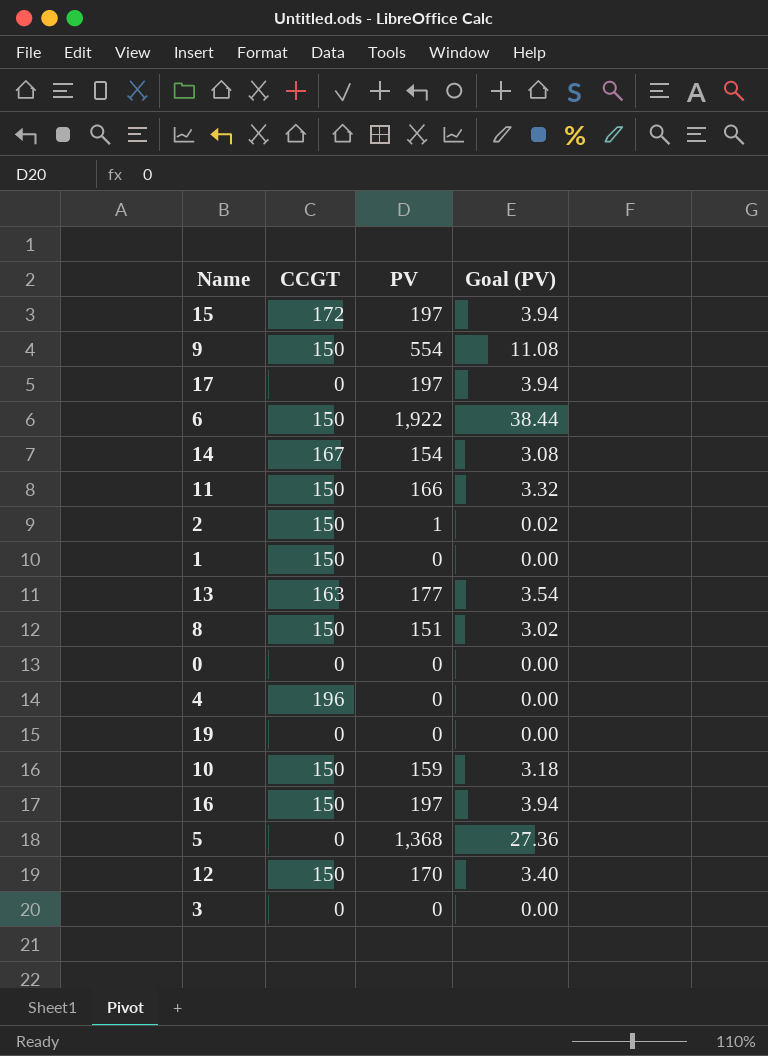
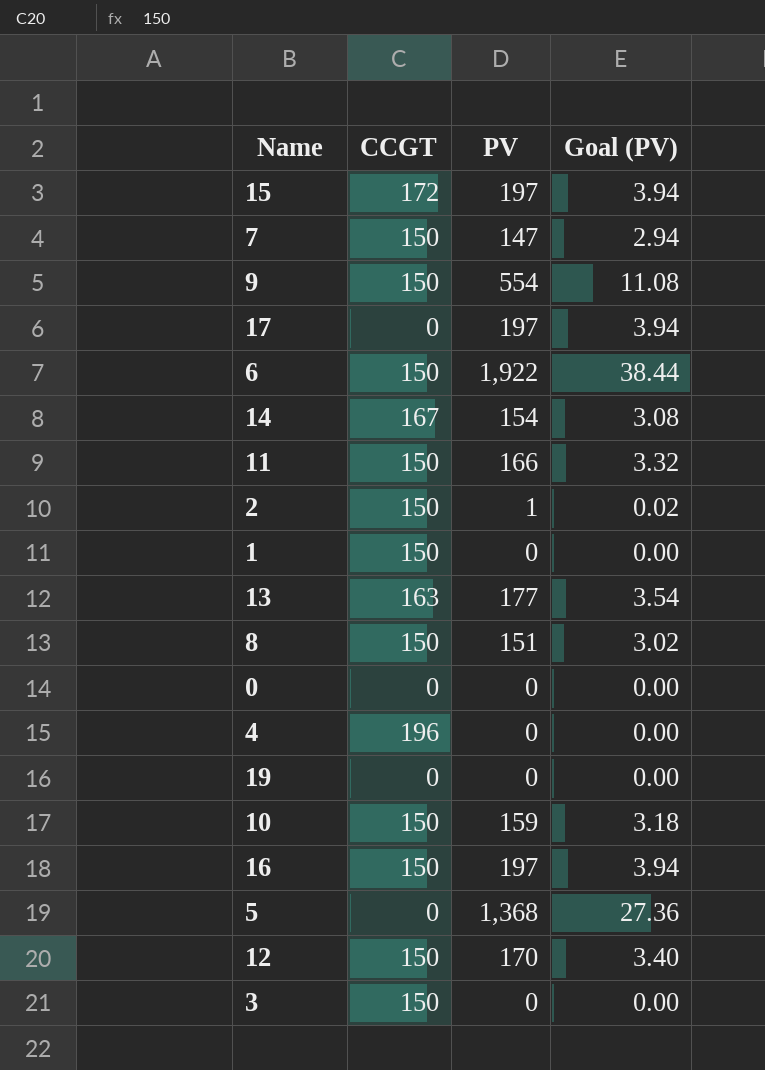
row 7: none -> 150 | 147 | 2.94
3 | CCGT: 0 -> 150

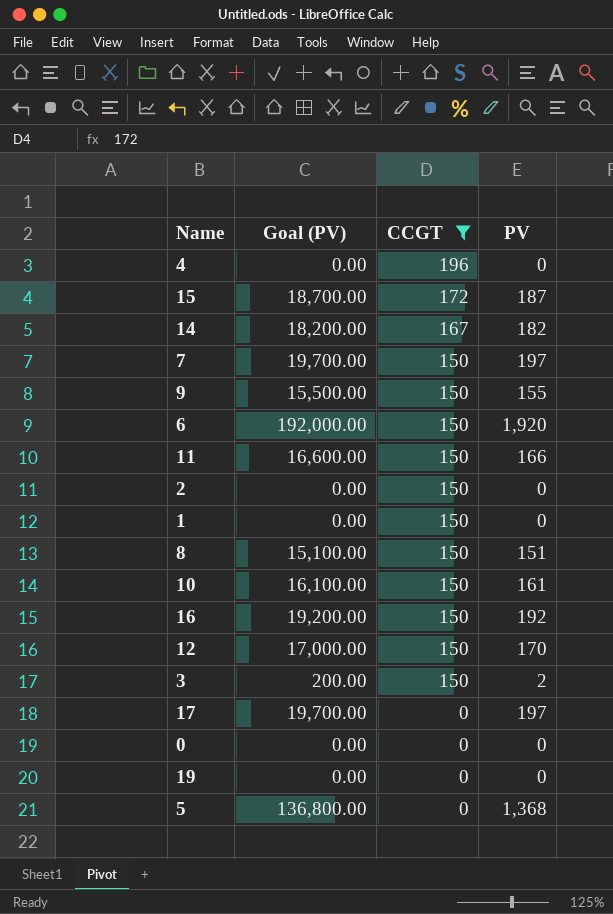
filter: none -> CCGT != 163
row order: none -> CCGT descending
column Goal (PV) | formula: [PV] * 0.02 -> [PV] * 100
column Goal (PV) | position: 4 -> 2
15 | PV: 197 -> 187
14 | PV: 154 -> 182
7 | PV: 147 -> 197
9 | PV: 554 -> 155
6 | PV: 1,922 -> 1,920
2 | PV: 1 -> 0
10 | PV: 159 -> 161
16 | PV: 197 -> 192
3 | PV: 0 -> 2

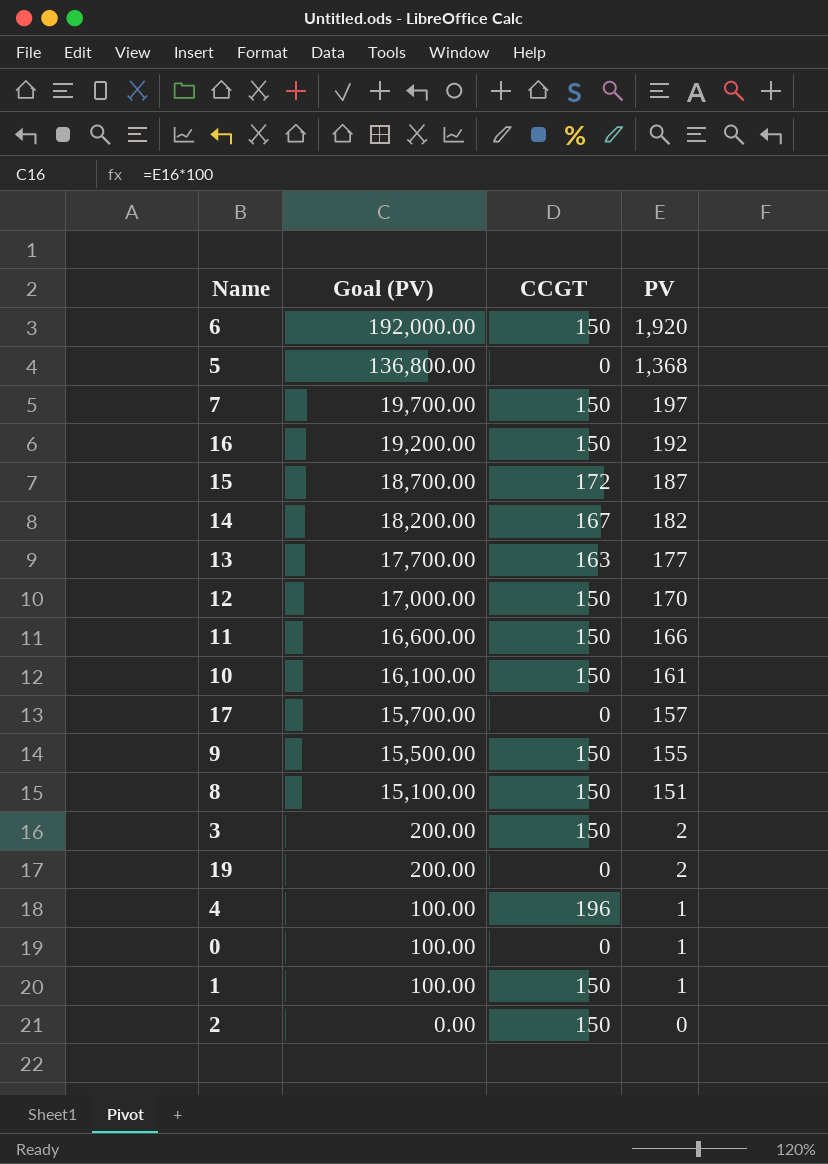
filter: CCGT != 163 -> none
row order: CCGT descending -> Goal (PV) descending
17 | Goal (PV): 19,700.00 -> 15,700.00
17 | PV: 197 -> 157
19 | Goal (PV): 0.00 -> 200.00
19 | PV: 0 -> 2
4 | Goal (PV): 0.00 -> 100.00
4 | PV: 0 -> 1
0 | Goal (PV): 0.00 -> 100.00
0 | PV: 0 -> 1
1 | Goal (PV): 0.00 -> 100.00
1 | PV: 0 -> 1

